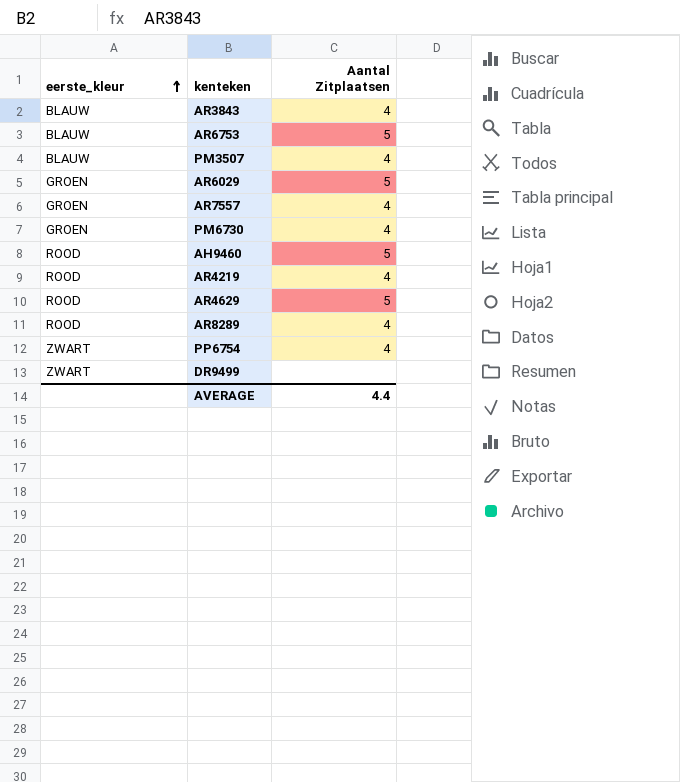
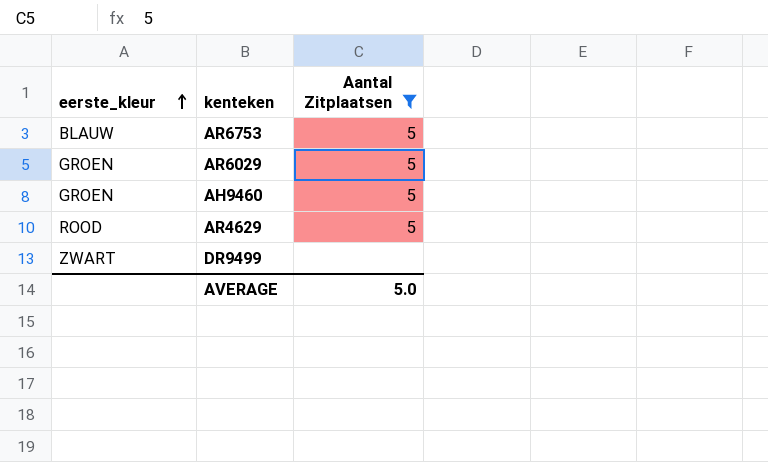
filter: none -> Aantal Zitplaatsen != 4
AH9460 | eerste_kleur: ROOD -> GROEN
AVERAGE | Aantal Zitplaatsen: 4.4 -> 5.0

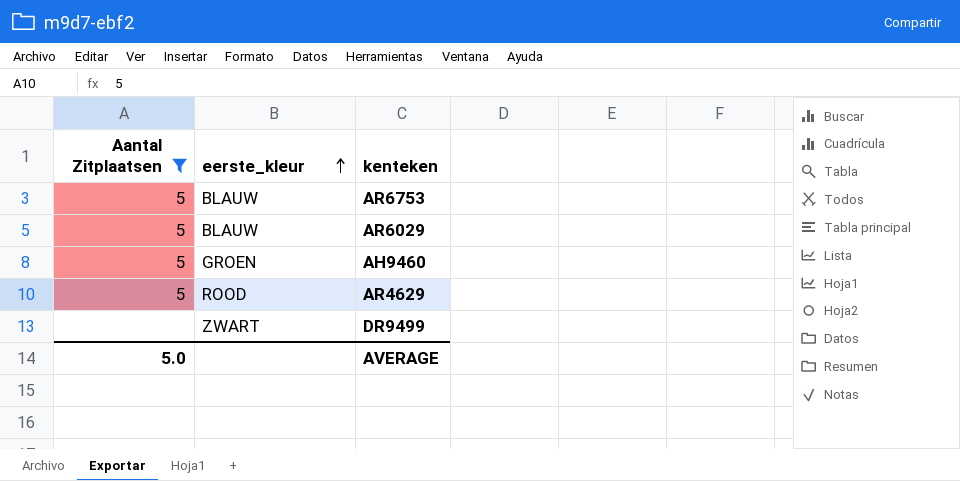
column Aantal Zitplaatsen | position: 3 -> 1
AR6029 | eerste_kleur: GROEN -> BLAUW

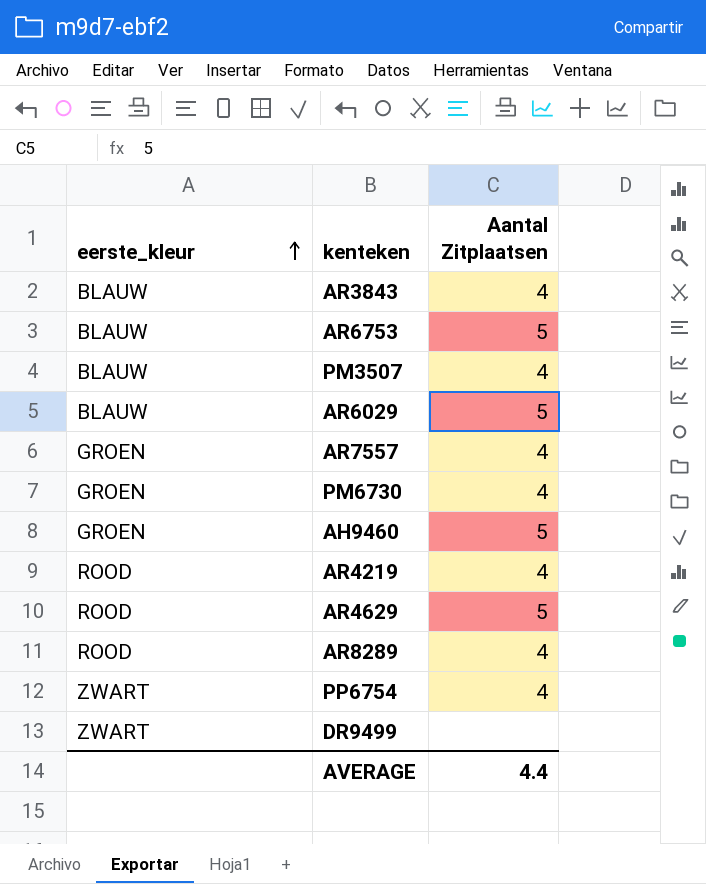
filter: Aantal Zitplaatsen != 4 -> none
column Aantal Zitplaatsen | position: 1 -> 3
AVERAGE | Aantal Zitplaatsen: 5.0 -> 4.4

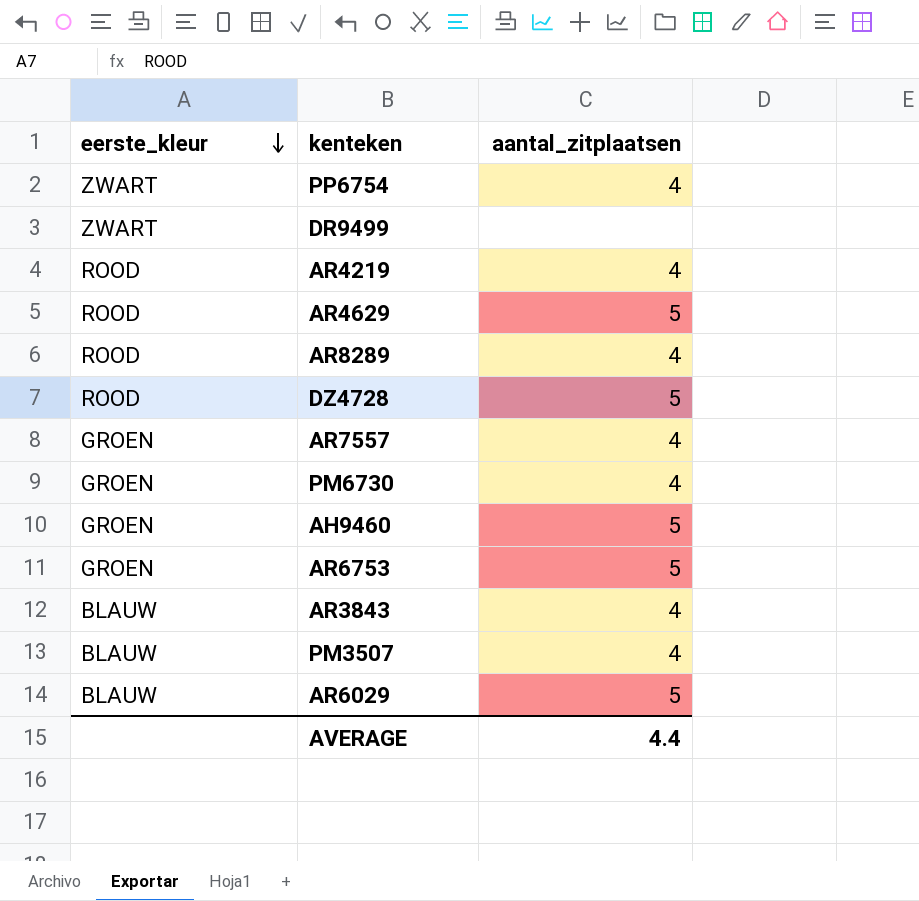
row order: eerste_kleur ascending -> eerste_kleur descending
column name: Aantal Zitplaatsen -> aantal_zitplaatsen
row DZ4728: none -> ROOD | 5
AR6753 | eerste_kleur: BLAUW -> GROEN

